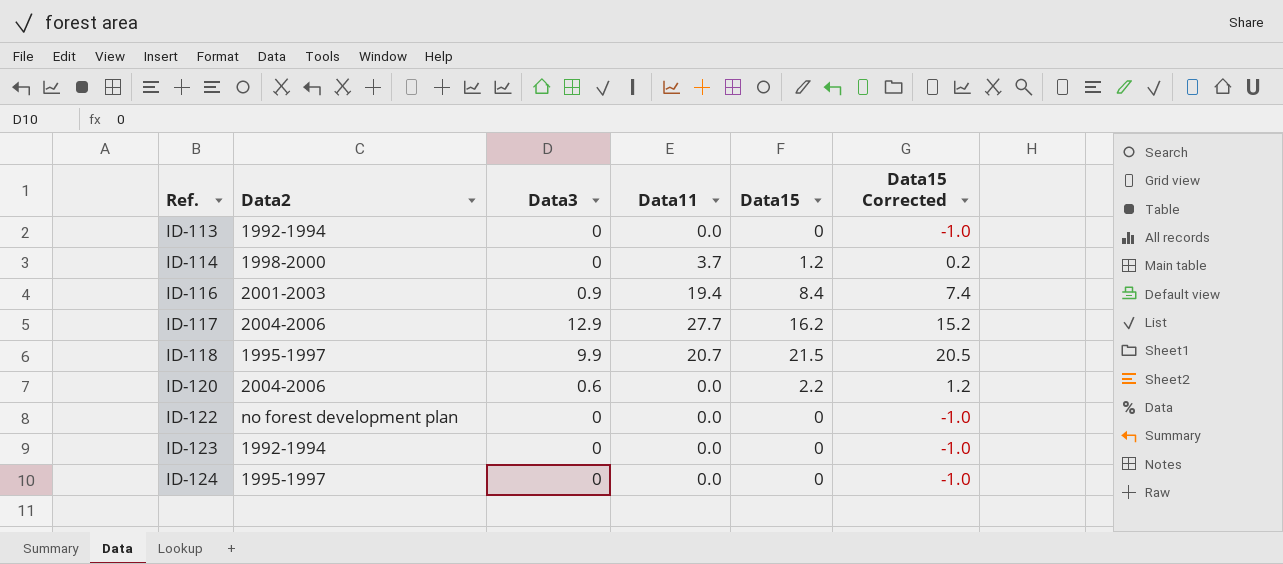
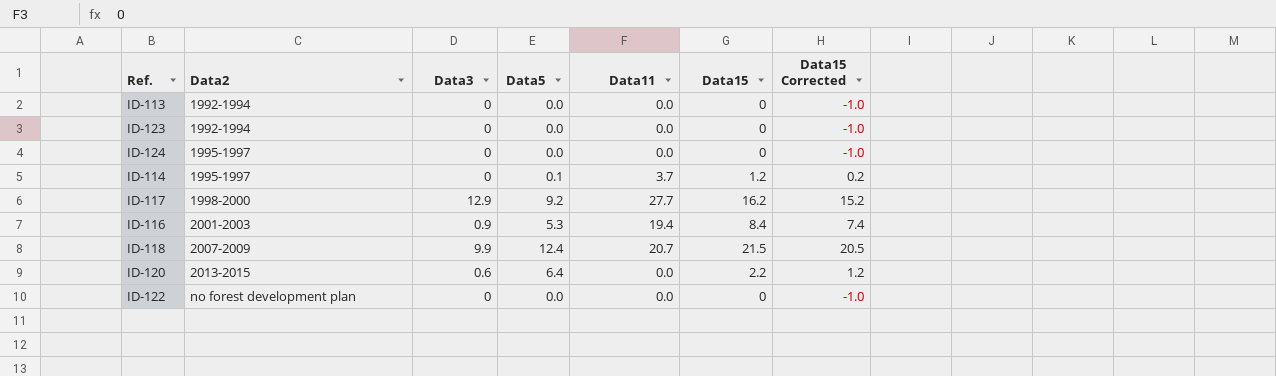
row order: Ref. ascending -> Data2 ascending
column Data5 | position: none -> 4
ID-114 | Data2: 1998-2000 -> 1995-1997
ID-117 | Data2: 2004-2006 -> 1998-2000
ID-118 | Data2: 1995-1997 -> 2007-2009
ID-120 | Data2: 2004-2006 -> 2013-2015

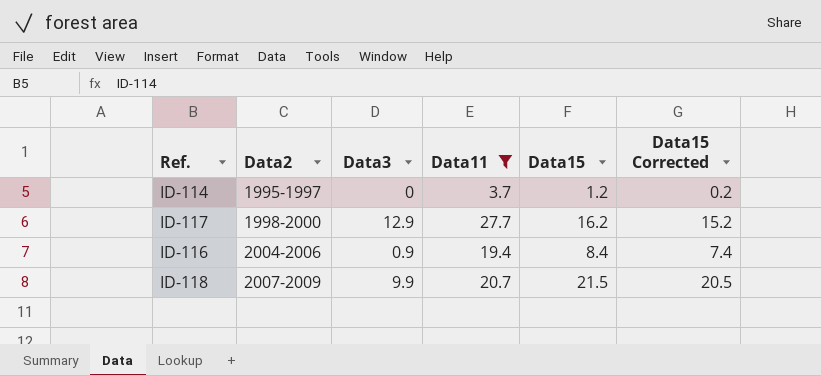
filter: none -> Data11 != 0.0
column Data5 | position: 4 -> none
ID-116 | Data2: 2001-2003 -> 2004-2006

